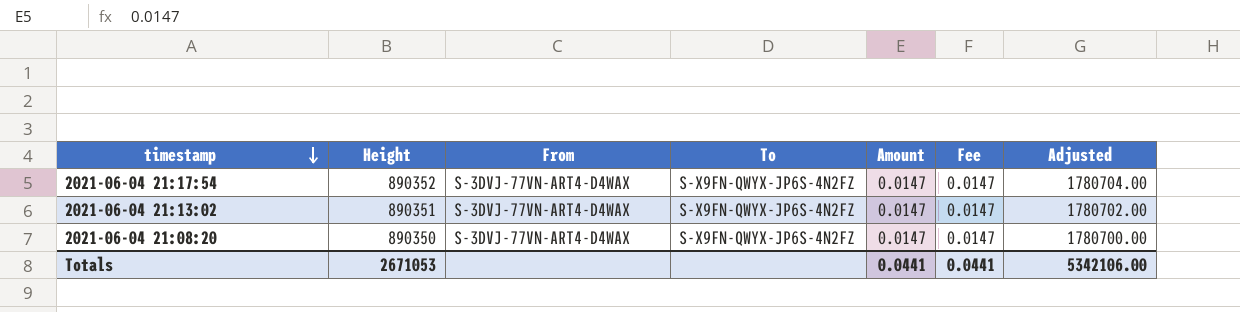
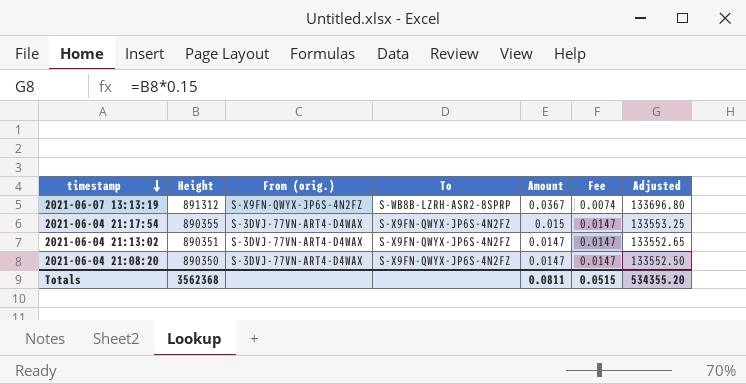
column name: From -> From (orig.)
column Adjusted | formula: [Height] * 2 -> [Height] * 0.15
row 2021-06-07 13:13:19: none -> 891312 | S-X9FN-QWYX-JP6S-4N2FZ | S-WB8B-LZRH-ASR2-8SPRP | 0.0367 | 0.0074 | 133696.80
2021-06-04 21:17:54 | Height: 890352 -> 890355
2021-06-04 21:17:54 | Amount: 0.0147 -> 0.015
Totals | Height: 2671053 -> 3562368
Totals | Amount: 0.0441 -> 0.0811
Totals | Fee: 0.0441 -> 0.0515
Totals | Adjusted: 5342106.00 -> 534355.20

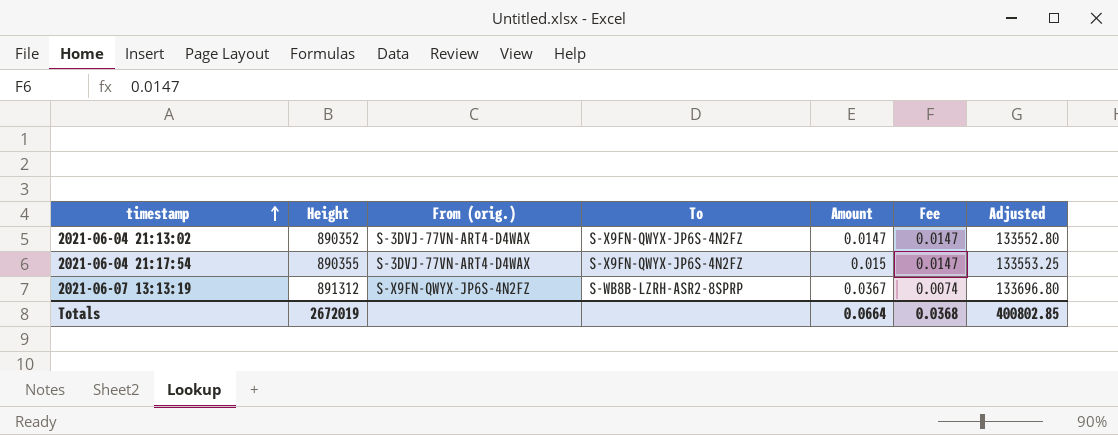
row order: timestamp descending -> timestamp ascending
row 2021-06-04 21:08:20: 890350 | S-3DVJ-77VN-ART4-D4WAX | S-X9FN-QWYX-JP6S-4N2FZ | 0.0147 | 0.0147 | 133552.50 -> none
2021-06-04 21:13:02 | Height: 890351 -> 890352
2021-06-04 21:13:02 | Adjusted: 133552.65 -> 133552.80
Totals | Height: 3562368 -> 2672019
Totals | Amount: 0.0811 -> 0.0664
Totals | Fee: 0.0515 -> 0.0368
Totals | Adjusted: 534355.20 -> 400802.85

